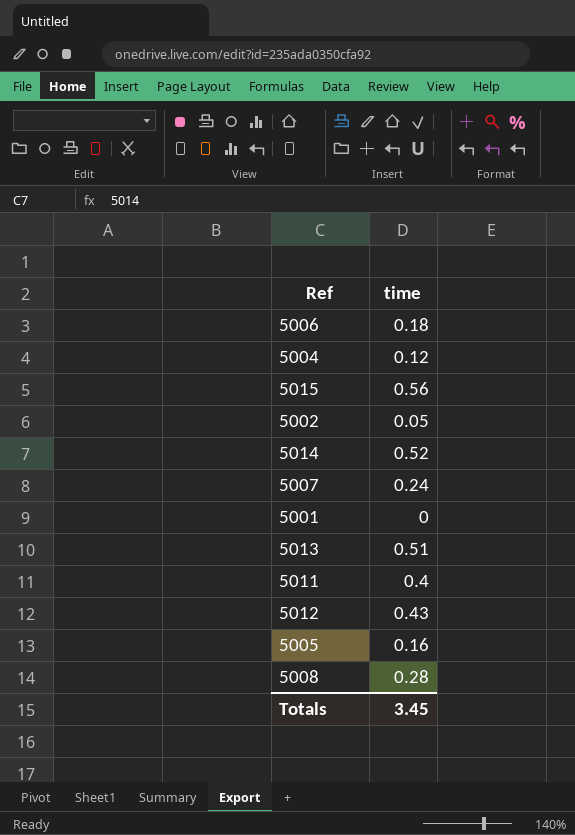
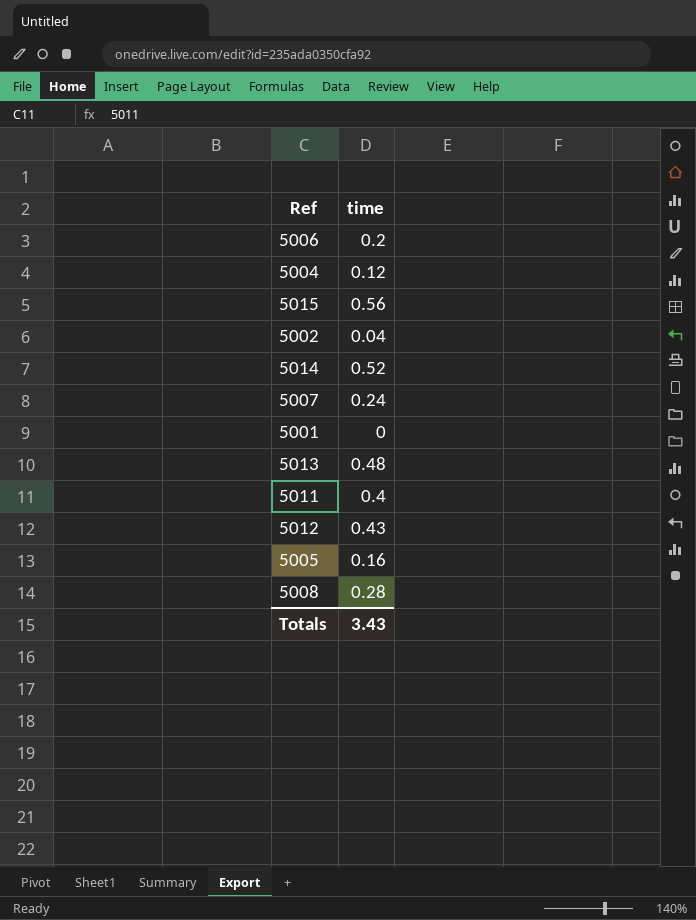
5006 | time: 0.18 -> 0.2
5002 | time: 0.05 -> 0.04
5013 | time: 0.51 -> 0.48
Totals | time: 3.45 -> 3.43

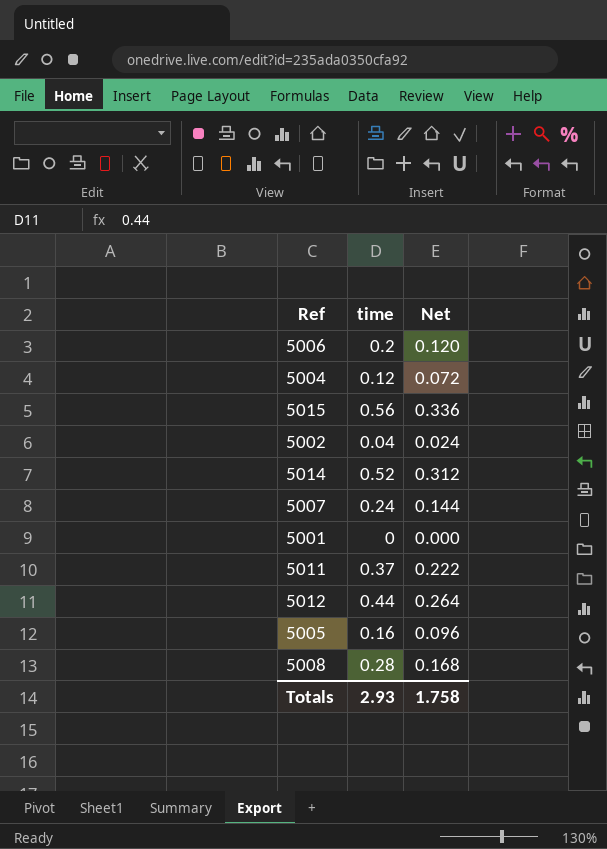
column Net | formula: none -> [time] * 0.6
row 5013: 0.48 -> none
5011 | time: 0.4 -> 0.37
5012 | time: 0.43 -> 0.44
Totals | time: 3.43 -> 2.93

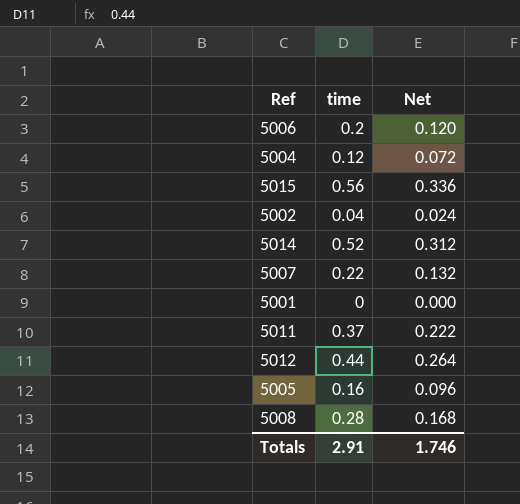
5007 | time: 0.24 -> 0.22
5007 | Net: 0.144 -> 0.132
Totals | time: 2.93 -> 2.91
Totals | Net: 1.758 -> 1.746

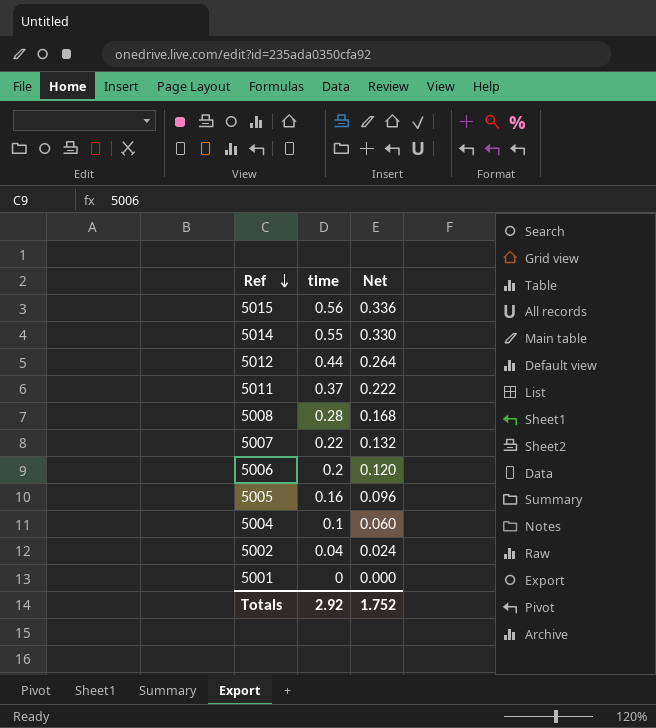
row order: none -> Ref descending
5014 | time: 0.52 -> 0.55
5014 | Net: 0.312 -> 0.330
5004 | time: 0.12 -> 0.1
5004 | Net: 0.072 -> 0.060
Totals | time: 2.91 -> 2.92
Totals | Net: 1.746 -> 1.752

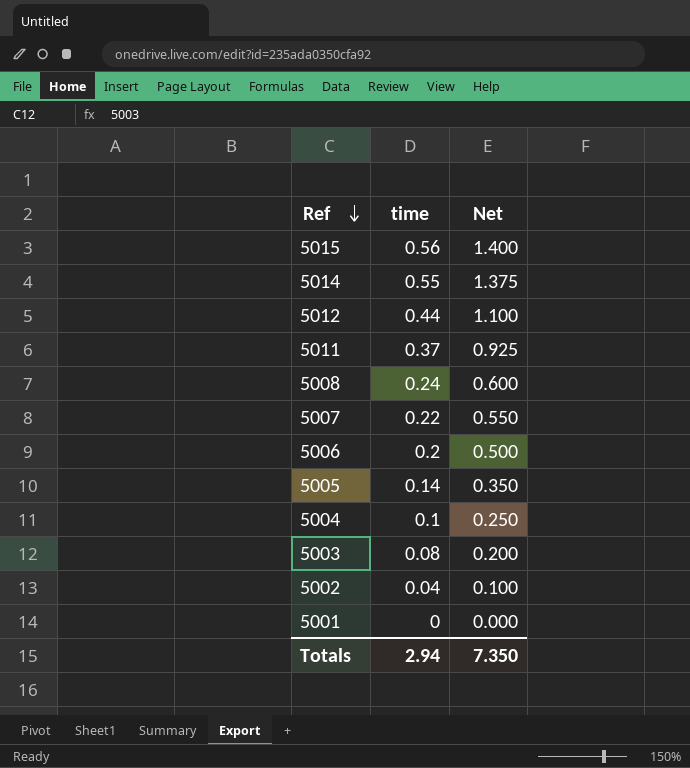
column Net | formula: [time] * 0.6 -> [time] * 2.5
5008 | time: 0.28 -> 0.24
5005 | time: 0.16 -> 0.14
row 5003: none -> 0.08 | 0.200
Totals | time: 2.92 -> 2.94
Totals | Net: 1.752 -> 7.350

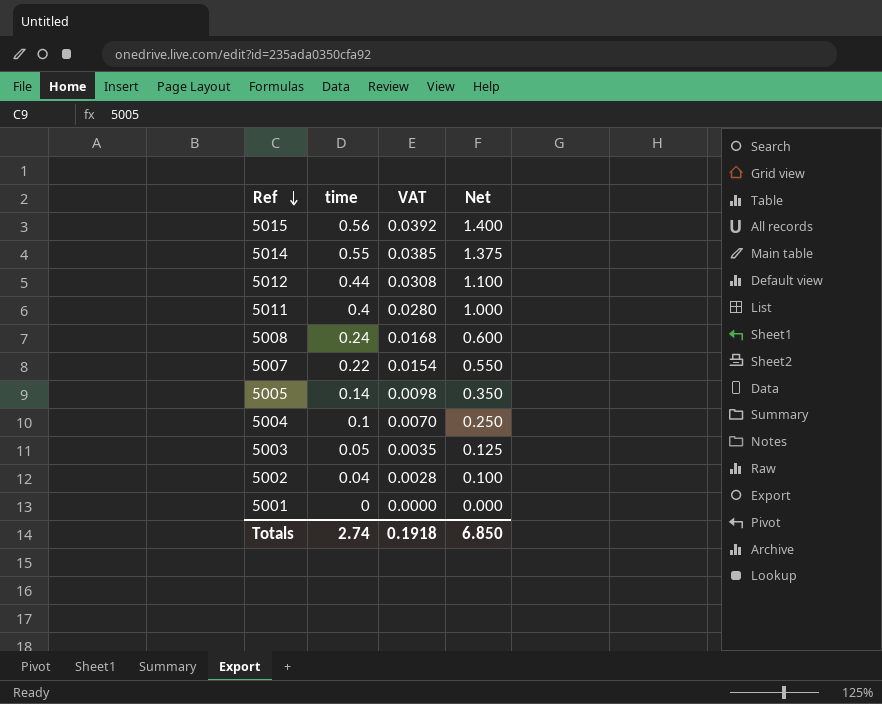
column VAT | formula: none -> [time] * 0.07
row 5006: 0.2 | 0.500 -> none
5011 | time: 0.37 -> 0.4
5011 | Net: 0.925 -> 1.000
5003 | time: 0.08 -> 0.05
5003 | Net: 0.200 -> 0.125
Totals | time: 2.94 -> 2.74
Totals | Net: 7.350 -> 6.850

